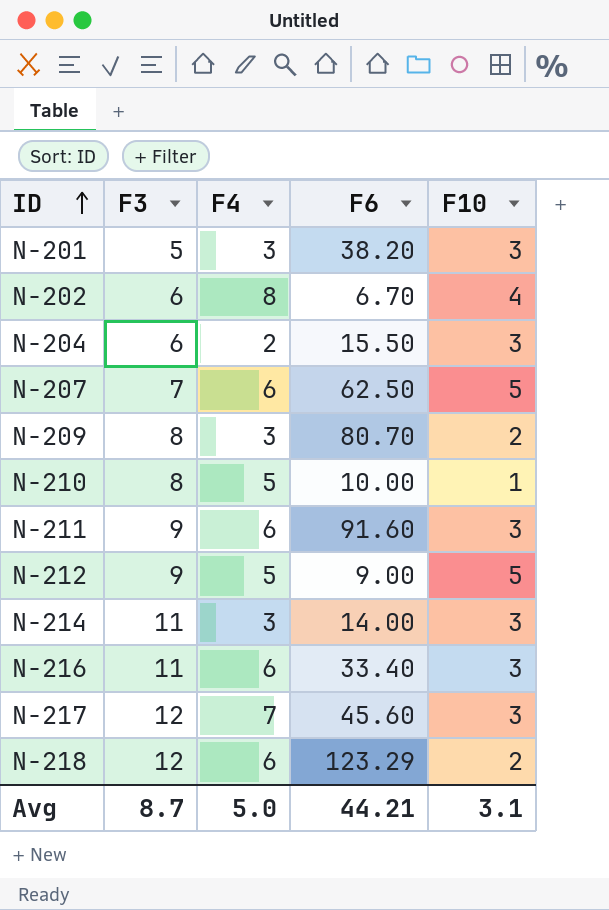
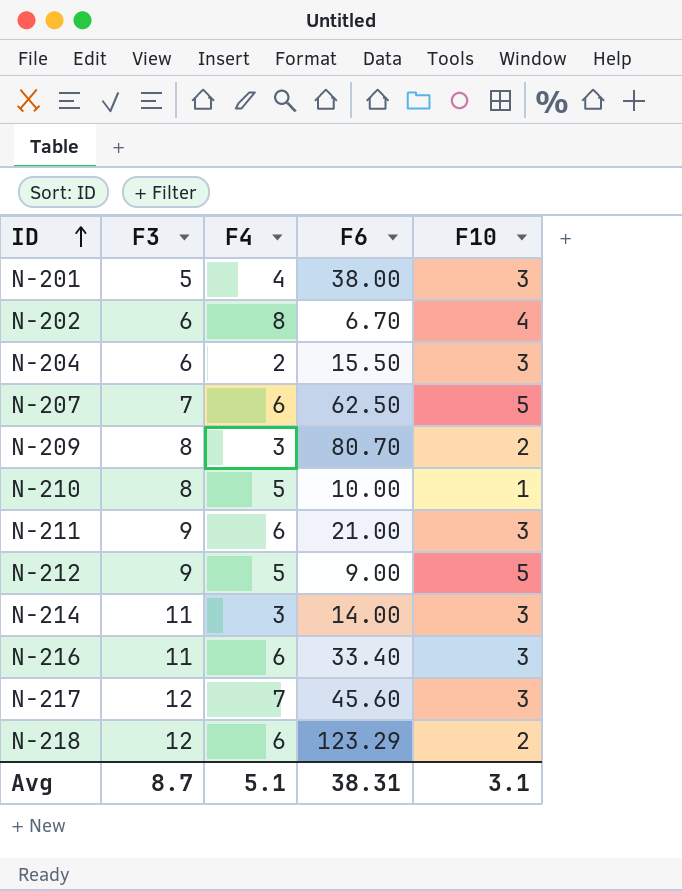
N-201 | F4: 3 -> 4
N-201 | F6: 38.20 -> 38.00
N-211 | F6: 91.60 -> 21.00
Avg | F4: 5.0 -> 5.1
Avg | F6: 44.21 -> 38.31

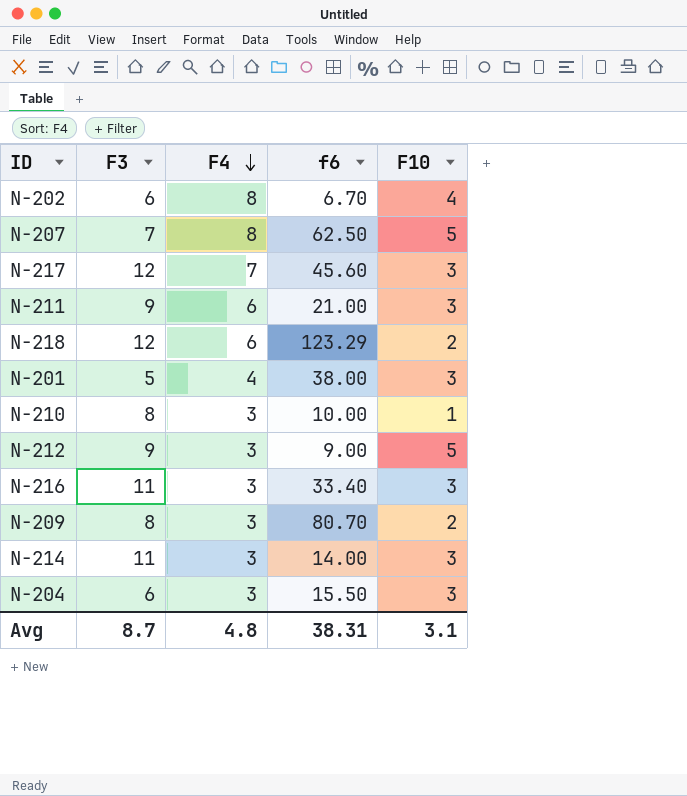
row order: ID ascending -> F4 descending
column name: F6 -> f6
N-207 | F4: 6 -> 8
N-210 | F4: 5 -> 3
N-212 | F4: 5 -> 3
N-216 | F4: 6 -> 3
N-204 | F4: 2 -> 3
Avg | F4: 5.1 -> 4.8

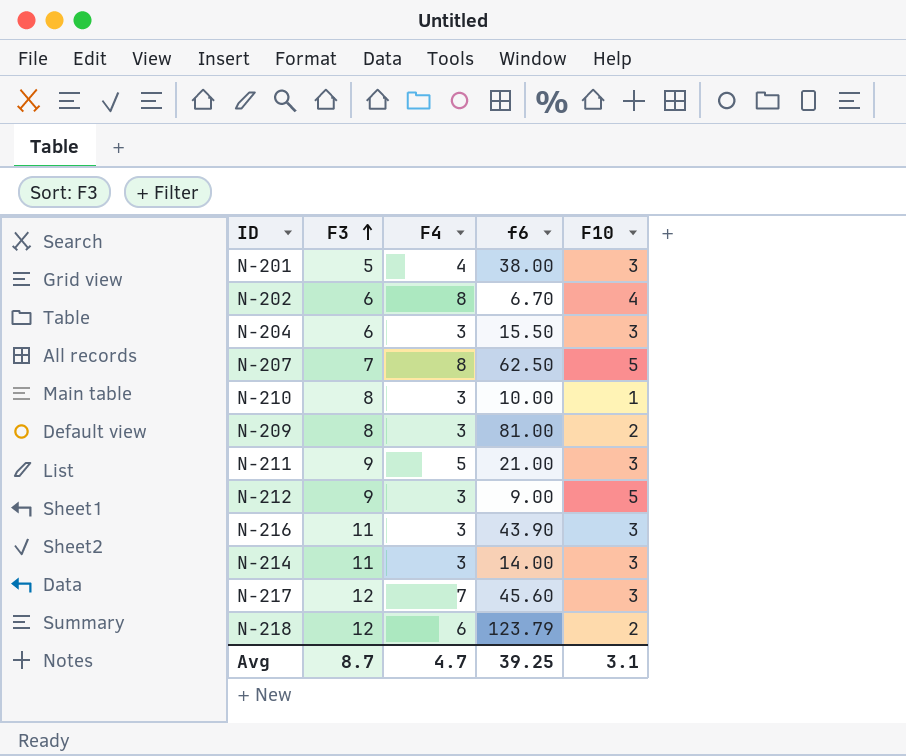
row order: F4 descending -> F3 ascending
N-209 | f6: 80.70 -> 81.00
N-211 | F4: 6 -> 5
N-216 | f6: 33.40 -> 43.90
N-218 | f6: 123.29 -> 123.79
Avg | F4: 4.8 -> 4.7
Avg | f6: 38.31 -> 39.25

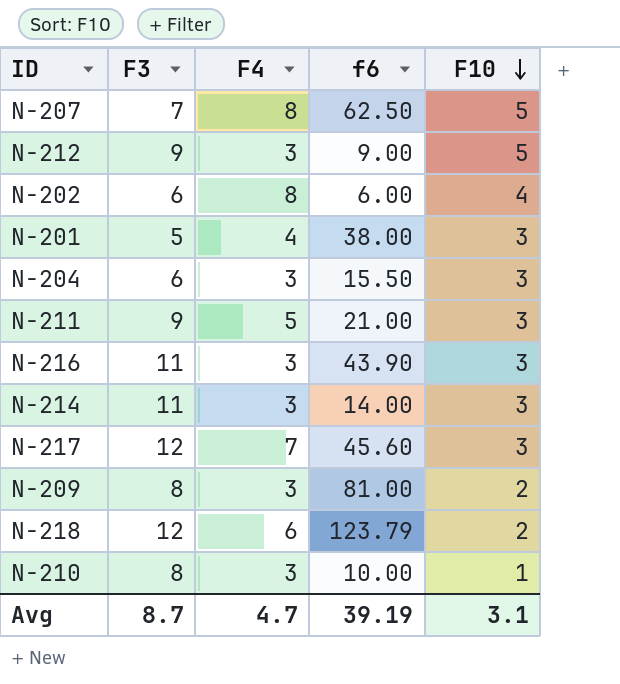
row order: F3 ascending -> F10 descending
N-202 | f6: 6.70 -> 6.00
Avg | f6: 39.25 -> 39.19

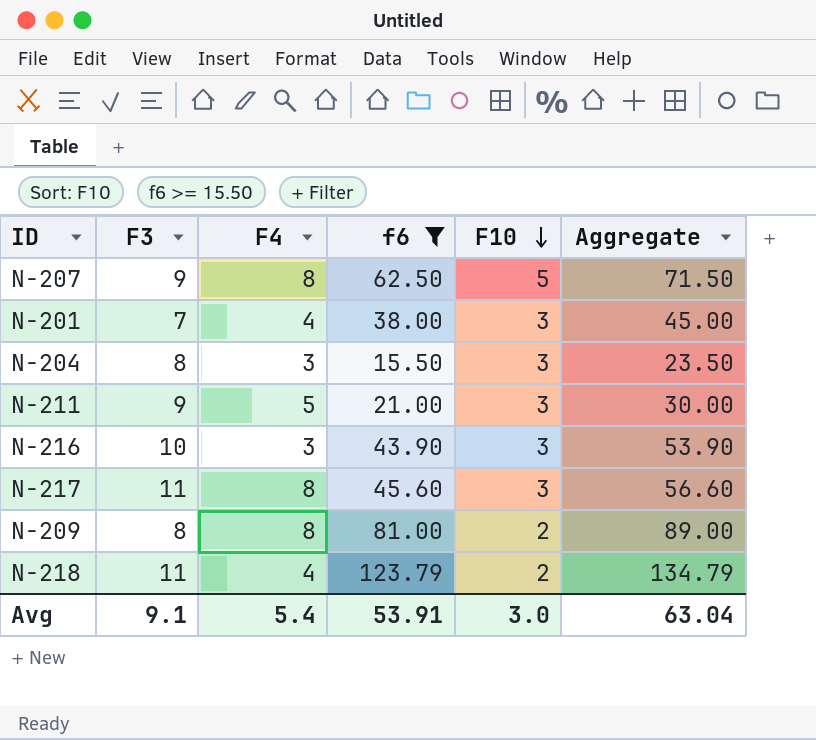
filter: none -> f6 >= 15.50
column Aggregate | formula: none -> [F3] + [f6]
N-207 | F3: 7 -> 9
N-201 | F3: 5 -> 7
N-204 | F3: 6 -> 8
N-216 | F3: 11 -> 10
N-217 | F3: 12 -> 11
N-217 | F4: 7 -> 8
N-209 | F4: 3 -> 8
N-218 | F3: 12 -> 11
N-218 | F4: 6 -> 4
Avg | F3: 8.7 -> 9.1
Avg | F4: 4.7 -> 5.4
Avg | f6: 39.19 -> 53.91
Avg | F10: 3.1 -> 3.0

